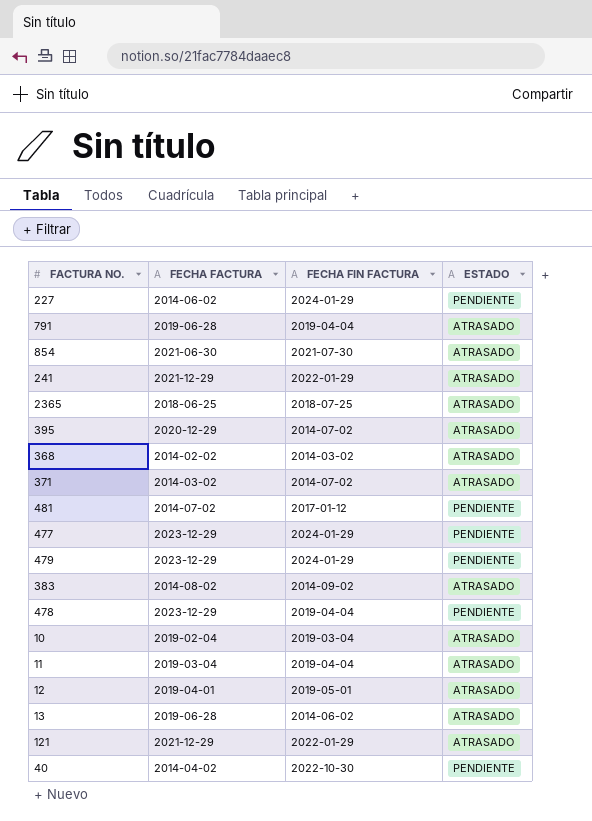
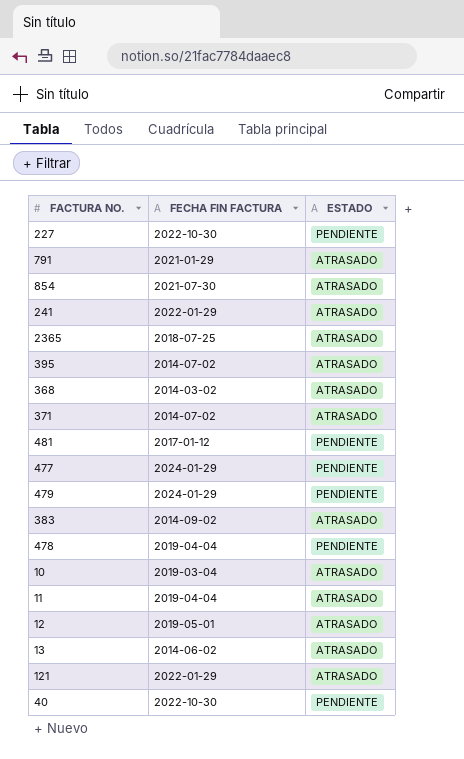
column FECHA FACTURA | position: 2 -> none
227 | FECHA FIN FACTURA: 2024-01-29 -> 2022-10-30
791 | FECHA FIN FACTURA: 2019-04-04 -> 2021-01-29

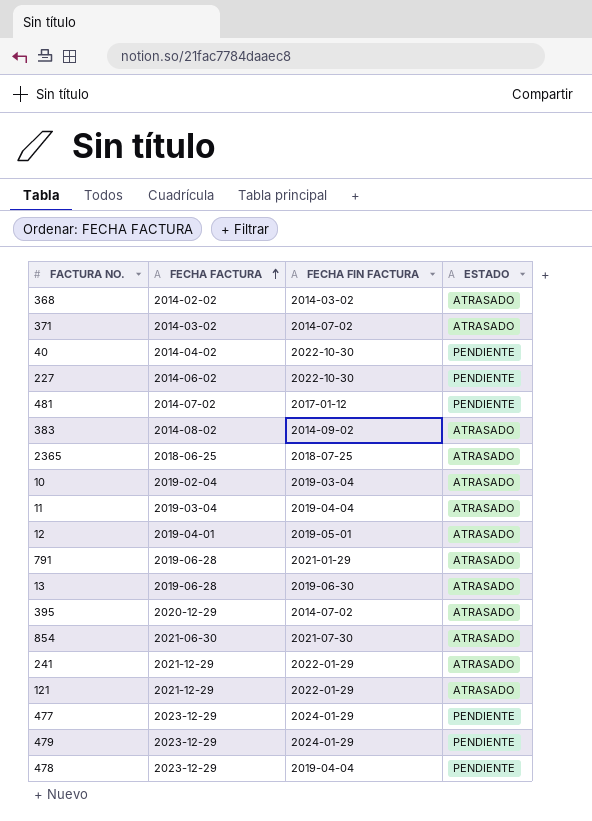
row order: none -> FECHA FACTURA ascending
column FECHA FACTURA | position: none -> 2
13 | FECHA FIN FACTURA: 2014-06-02 -> 2019-06-30

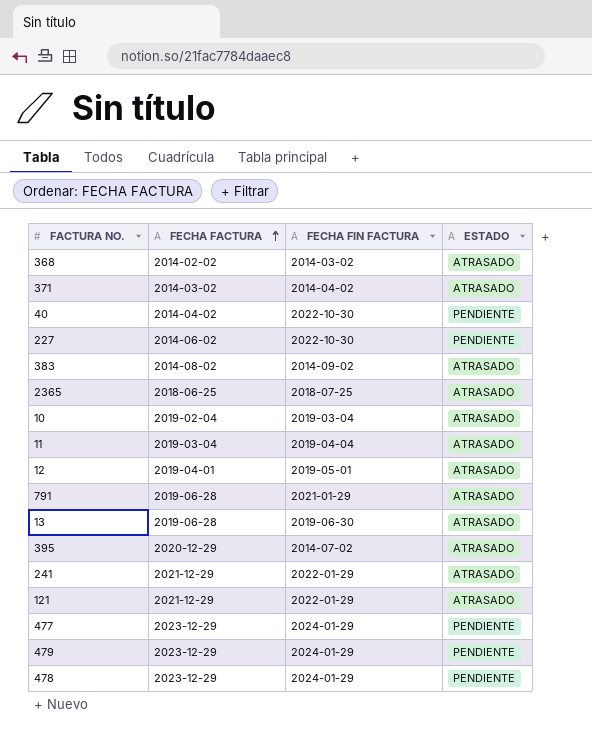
row 481: 2014-07-02 | 2017-01-12 | PENDIENTE -> none
row 854: 2021-06-30 | 2021-07-30 | ATRASADO -> none
371 | FECHA FIN FACTURA: 2014-07-02 -> 2014-04-02
478 | FECHA FIN FACTURA: 2019-04-04 -> 2024-01-29

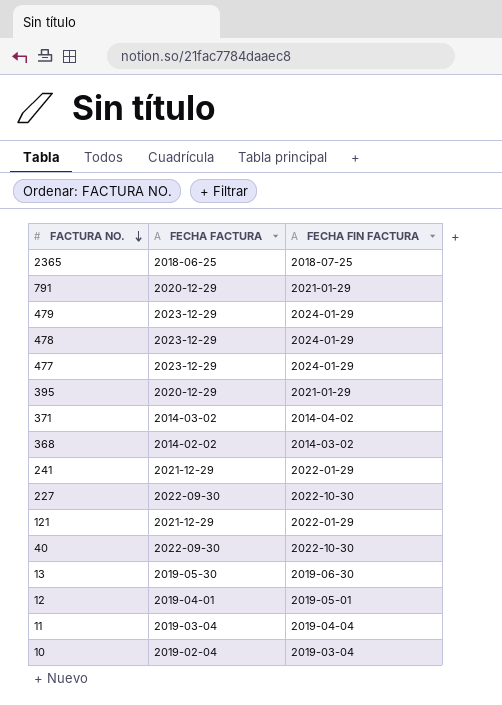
row order: FECHA FACTURA ascending -> FACTURA NO. descending
column ESTADO | position: 4 -> none
row 383: 2014-08-02 | 2014-09-02 | ATRASADO -> none
791 | FECHA FACTURA: 2019-06-28 -> 2020-12-29
395 | FECHA FIN FACTURA: 2014-07-02 -> 2021-01-29
227 | FECHA FACTURA: 2014-06-02 -> 2022-09-30
40 | FECHA FACTURA: 2014-04-02 -> 2022-09-30
13 | FECHA FACTURA: 2019-06-28 -> 2019-05-30

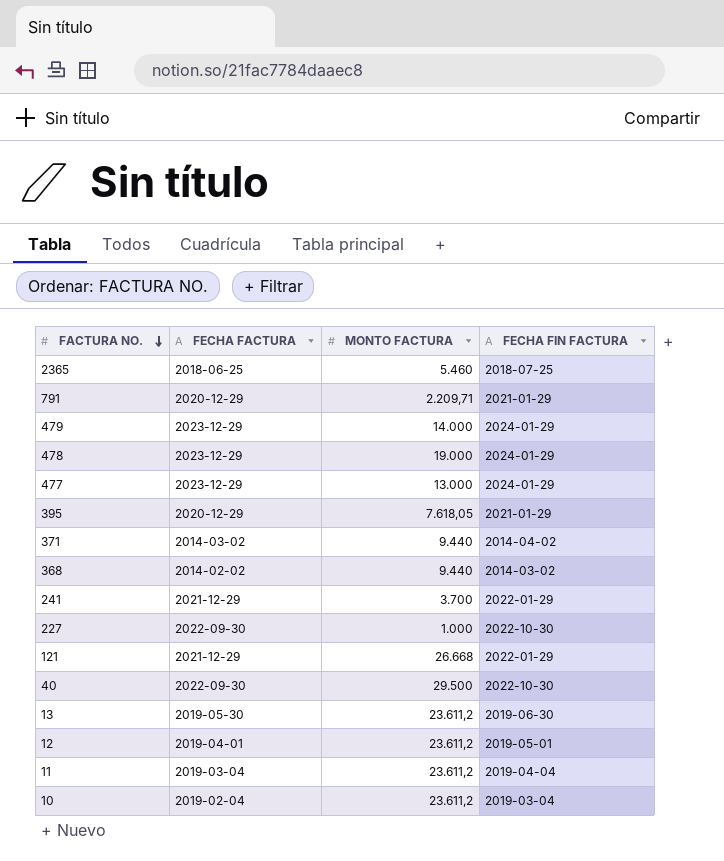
column MONTO FACTURA | position: none -> 3

